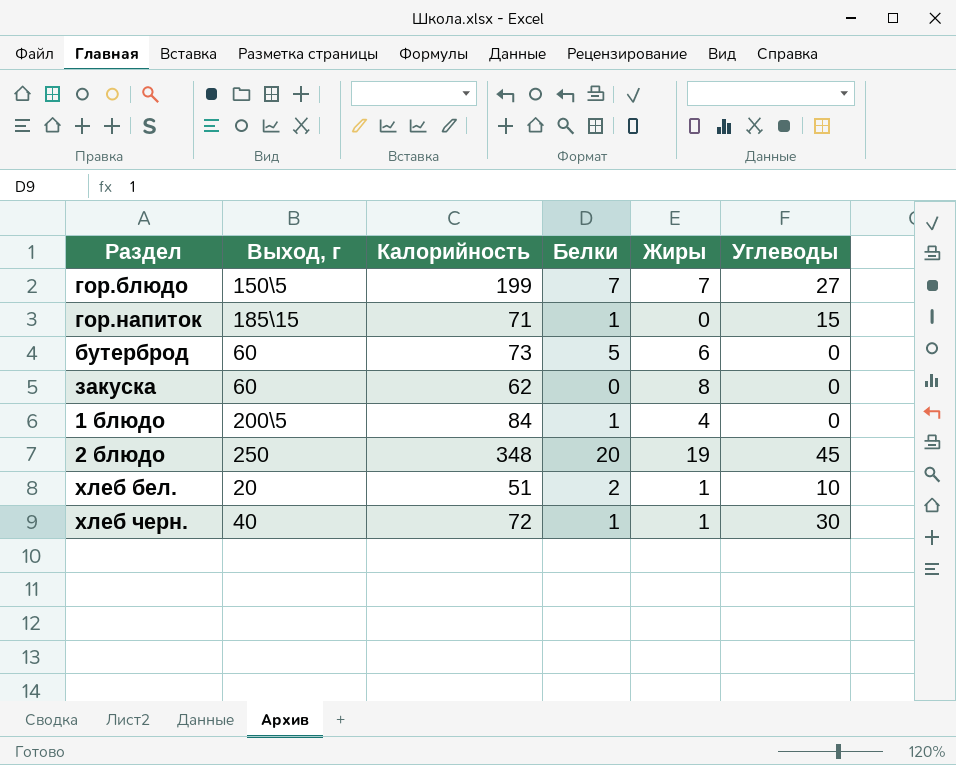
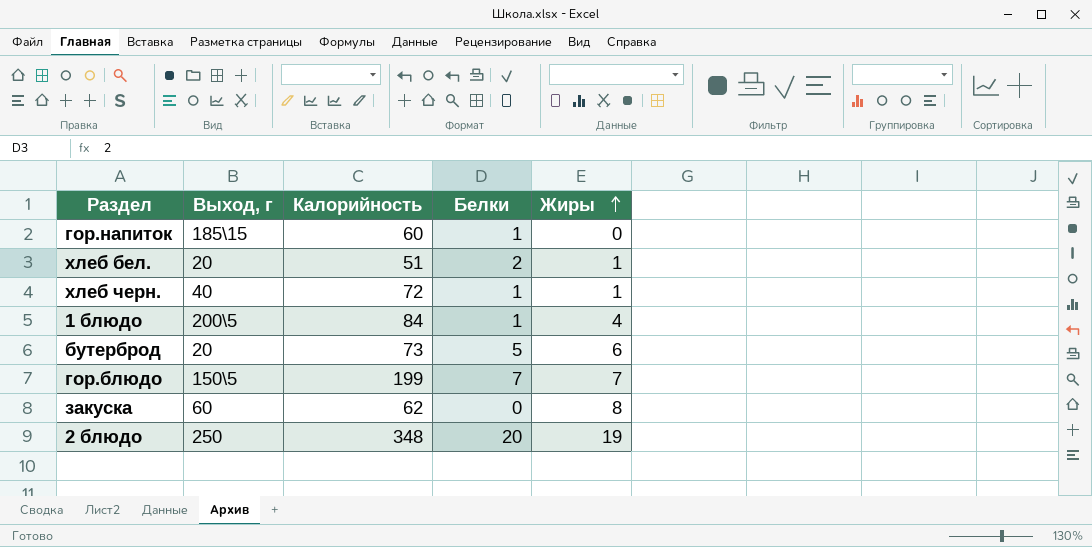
row order: none -> Жиры ascending
column Углеводы | position: 6 -> none
гор.напиток | Калорийность: 71 -> 60
бутерброд | Выход, г: 60 -> 20

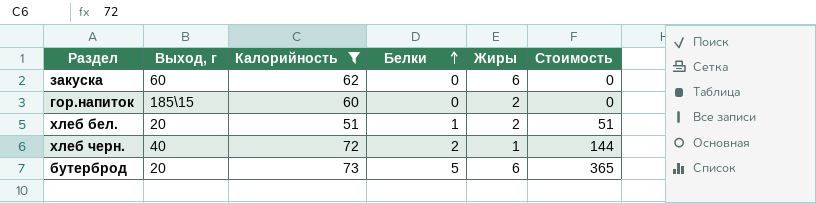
filter: none -> Калорийность <= 73
row order: Жиры ascending -> Белки ascending
column Стоимость | formula: none -> [Калорийность] * [Белки]
закуска | Жиры: 8 -> 6
гор.напиток | Белки: 1 -> 0
гор.напиток | Жиры: 0 -> 2
хлеб бел. | Белки: 2 -> 1
хлеб бел. | Жиры: 1 -> 2
хлеб черн. | Белки: 1 -> 2

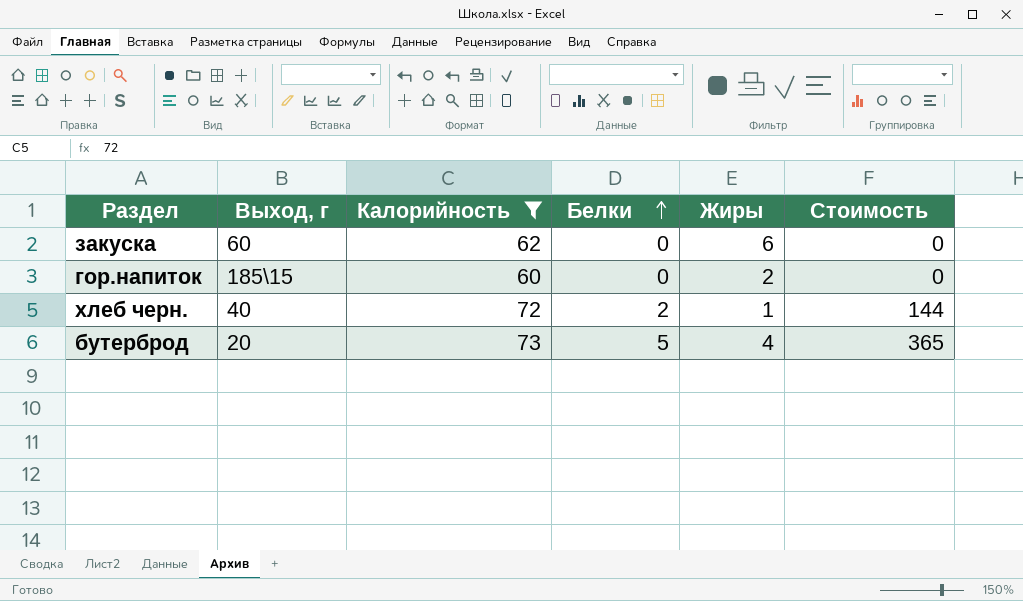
row хлеб бел.: 20 | 51 | 1 | 2 | 51 -> none
бутерброд | Жиры: 6 -> 4

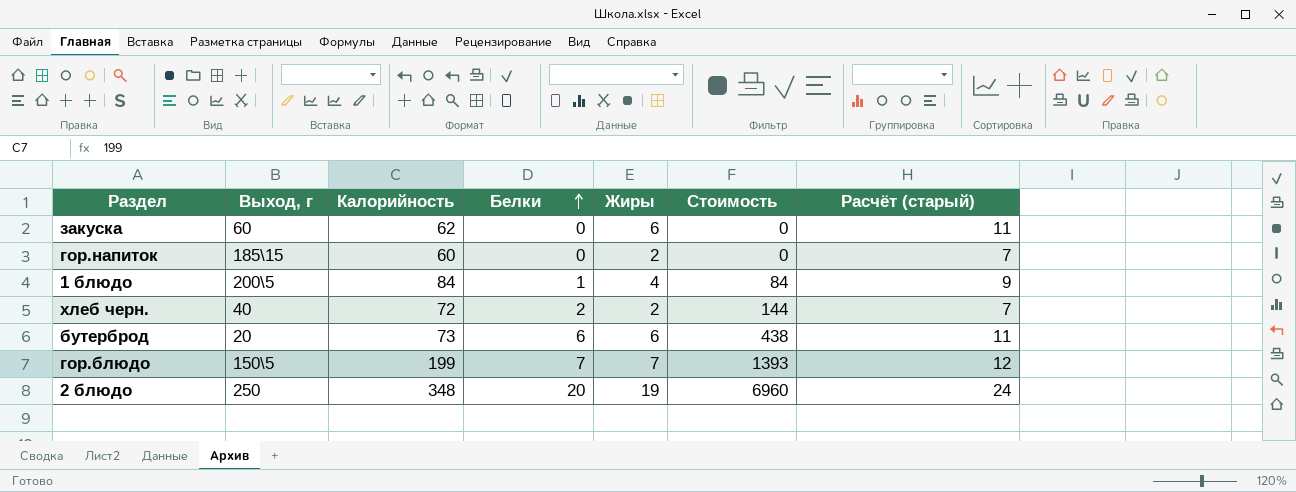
filter: Калорийность <= 73 -> none
column Расчёт (старый) | formula: none -> [Жиры] + 5
хлеб черн. | Жиры: 1 -> 2
бутерброд | Белки: 5 -> 6
бутерброд | Жиры: 4 -> 6
бутерброд | Стоимость: 365 -> 438

